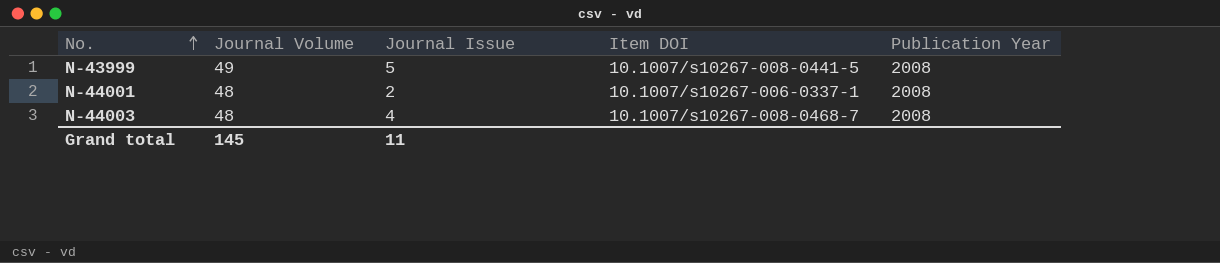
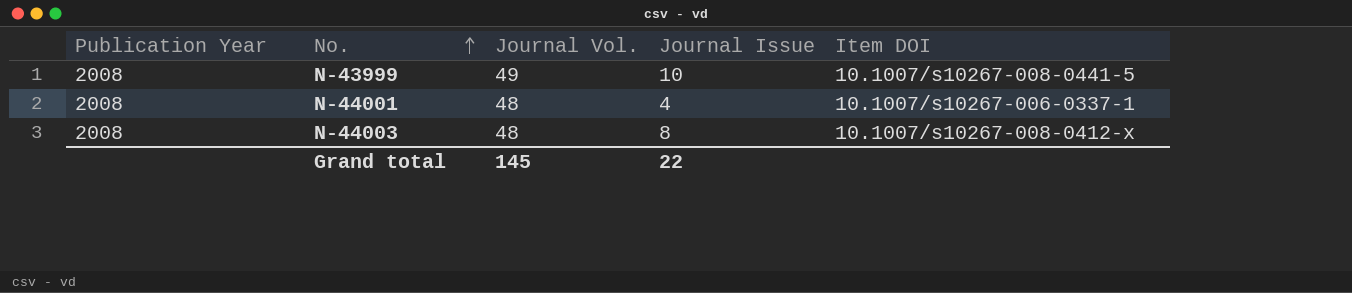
column Publication Year | position: 5 -> 1
column name: Journal Volume -> Journal Vol.
N-43999 | Journal Issue: 5 -> 10
N-44001 | Journal Issue: 2 -> 4
N-44003 | Journal Issue: 4 -> 8
N-44003 | Item DOI: 10.1007/s10267-008-0468-7 -> 10.1007/s10267-008-0412-x
Grand total | Journal Issue: 11 -> 22

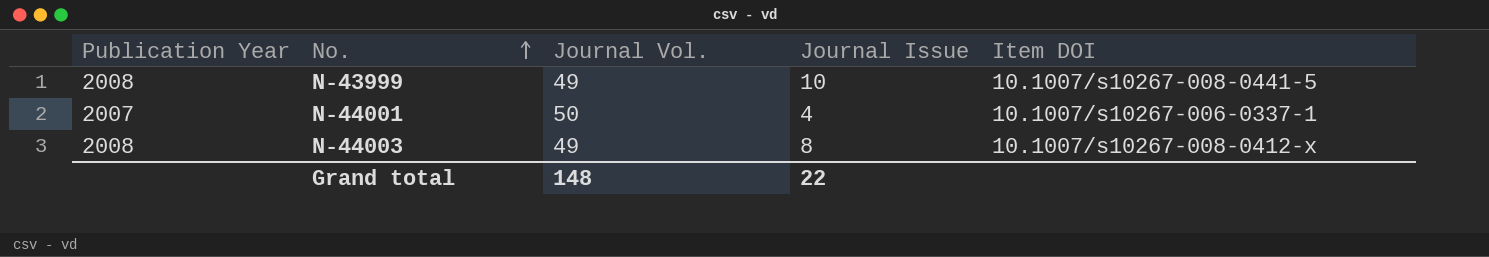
N-44001 | Publication Year: 2008 -> 2007
N-44001 | Journal Vol.: 48 -> 50
N-44003 | Journal Vol.: 48 -> 49
Grand total | Journal Vol.: 145 -> 148

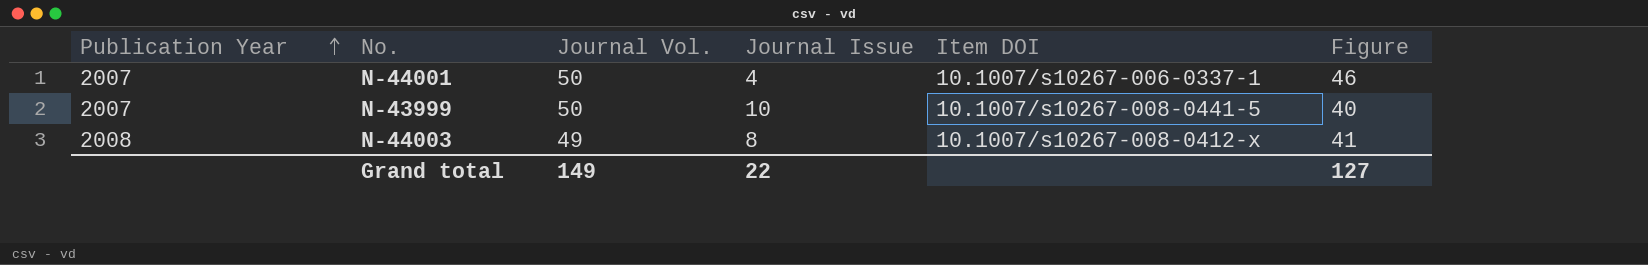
row order: No. ascending -> Publication Year ascending
column Figure | formula: none -> [Journal Vol.] - [Journal Issue]
N-43999 | Publication Year: 2008 -> 2007
N-43999 | Journal Vol.: 49 -> 50
Grand total | Journal Vol.: 148 -> 149

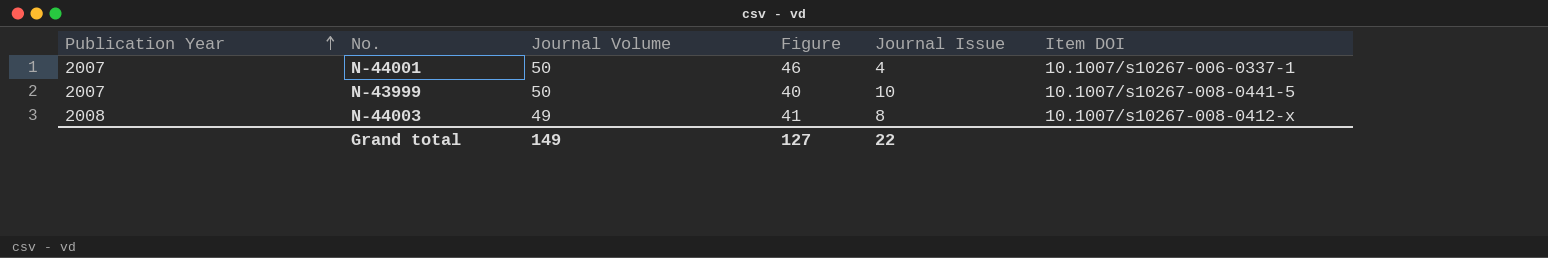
column name: Journal Vol. -> Journal Volume
column Figure | position: 6 -> 4

